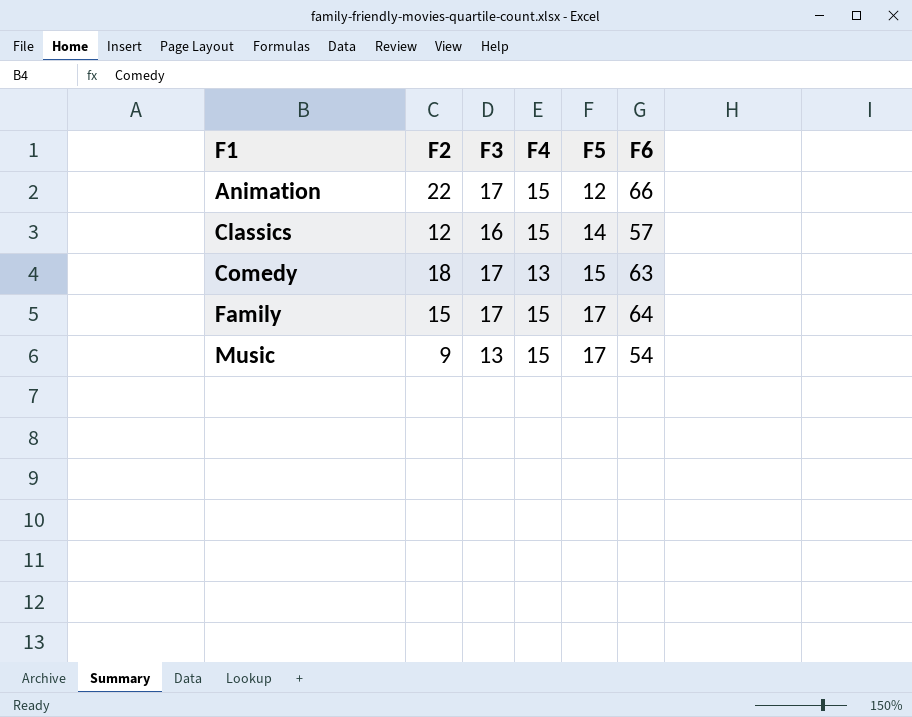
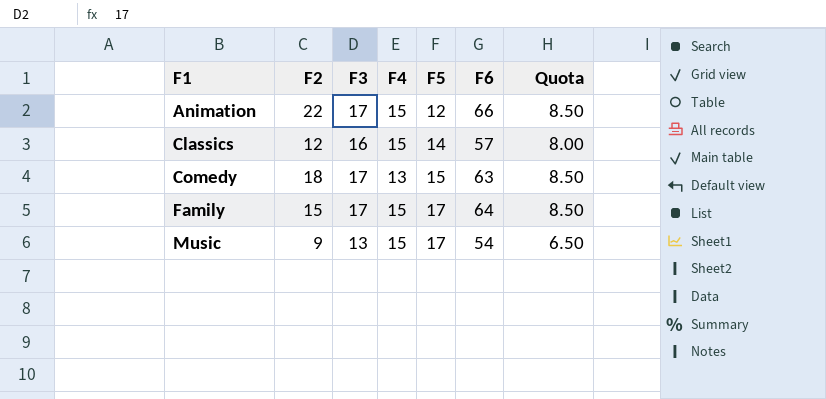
column Quota | formula: none -> [F3] * 0.5

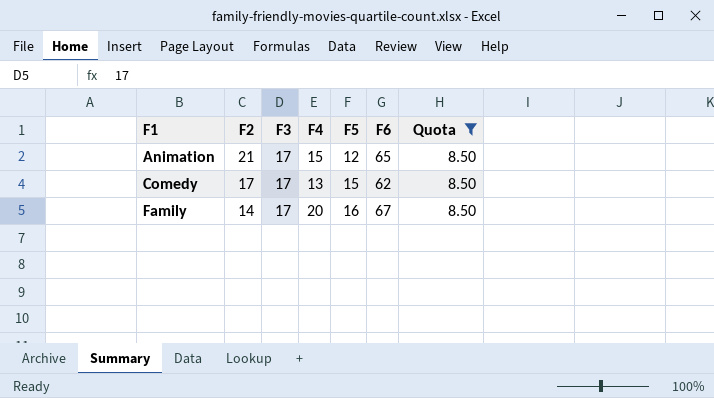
filter: none -> Quota = 8.50
Animation | F2: 22 -> 21
Animation | F6: 66 -> 65
Comedy | F2: 18 -> 17
Comedy | F6: 63 -> 62
Family | F2: 15 -> 14
Family | F4: 15 -> 20
Family | F5: 17 -> 16
Family | F6: 64 -> 67

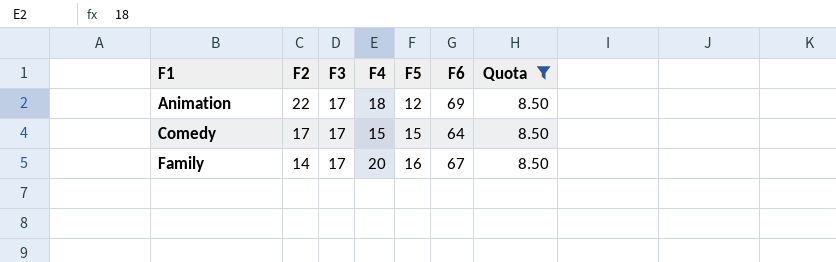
Animation | F2: 21 -> 22
Animation | F4: 15 -> 18
Animation | F6: 65 -> 69
Comedy | F4: 13 -> 15
Comedy | F6: 62 -> 64

